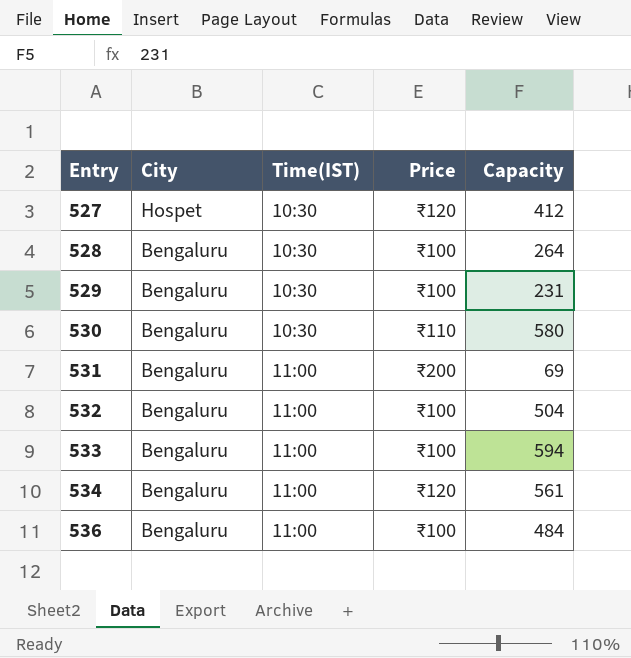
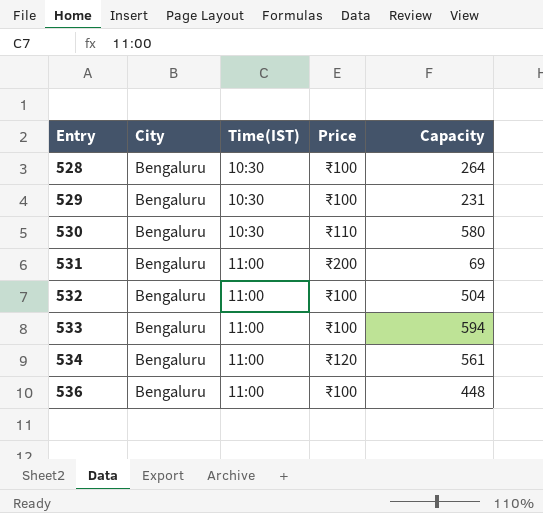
row 527: Hospet | 10:30 | ₹120 | 412 -> none
536 | Capacity: 484 -> 448

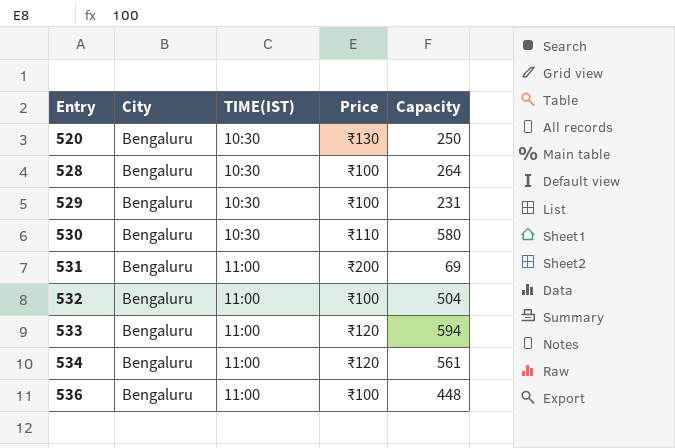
column name: Time(IST) -> TIME(IST)
row 520: none -> Bengaluru | 10:30 | ₹130 | 250
533 | Price: ₹100 -> ₹120

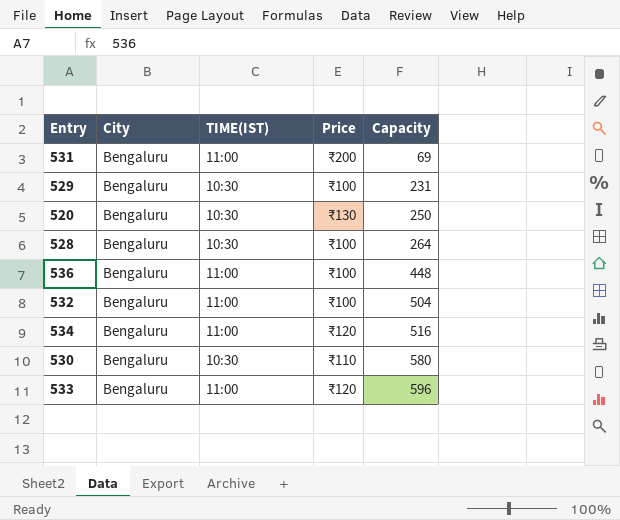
row order: Entry ascending -> Capacity ascending
534 | Capacity: 561 -> 516
533 | Capacity: 594 -> 596

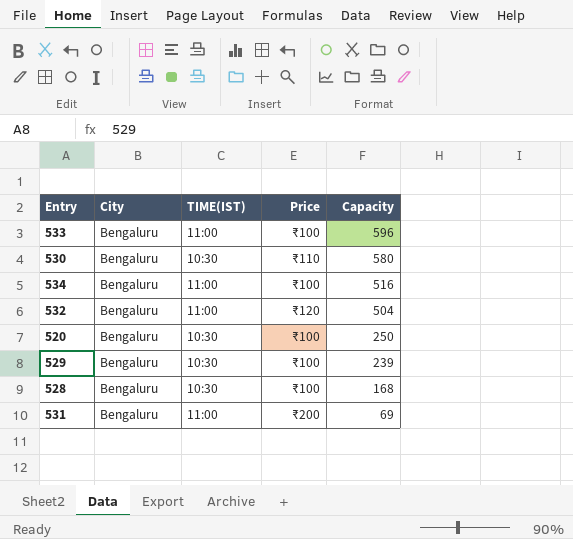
row order: Capacity ascending -> Capacity descending
row 536: Bengaluru | 11:00 | ₹100 | 448 -> none
533 | Price: ₹120 -> ₹100
534 | Price: ₹120 -> ₹100
532 | Price: ₹100 -> ₹120
520 | Price: ₹130 -> ₹100
529 | Capacity: 231 -> 239
528 | Capacity: 264 -> 168

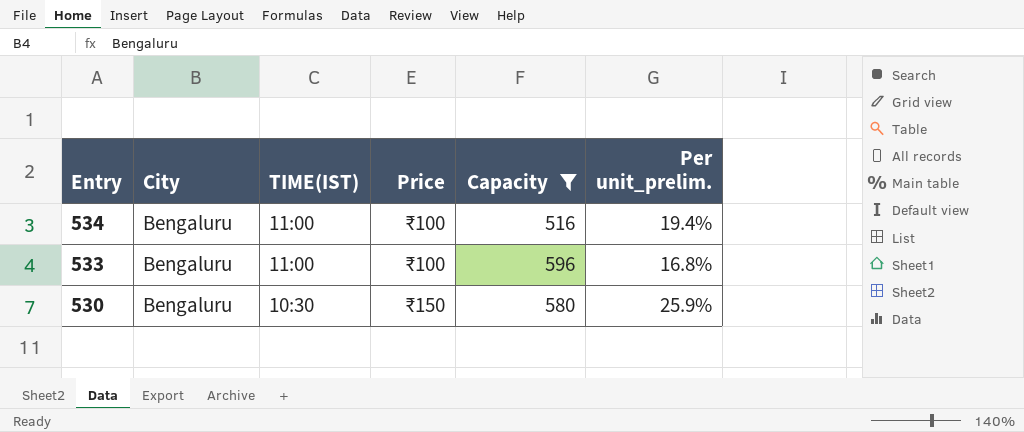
filter: none -> Capacity >= 516
row order: Capacity descending -> Entry descending
column Per unit_prelim. | formula: none -> [Price] / [Capacity]
530 | Price: ₹110 -> ₹150

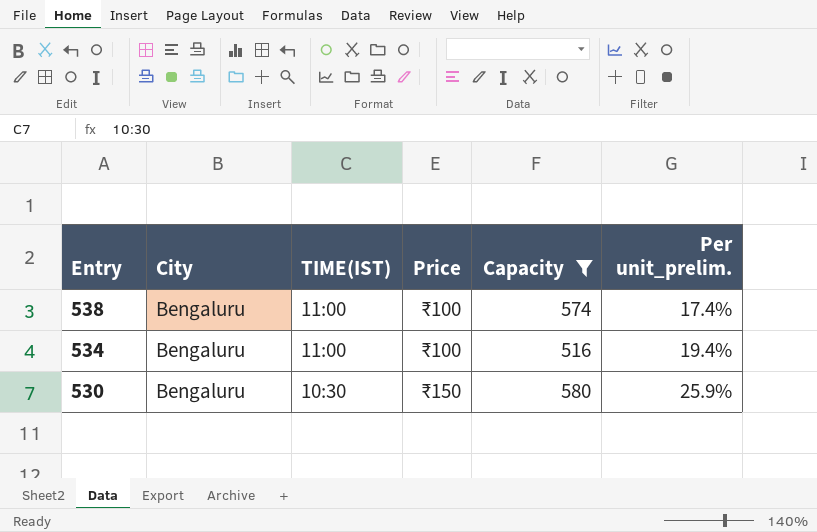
row 533: Bengaluru | 11:00 | ₹100 | 596 | 16.8% -> none
row 538: none -> Bengaluru | 11:00 | ₹100 | 574 | 17.4%

